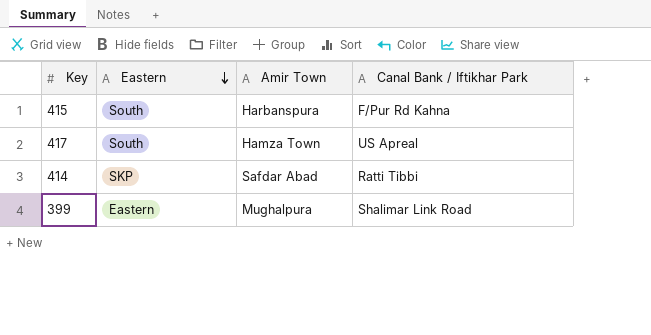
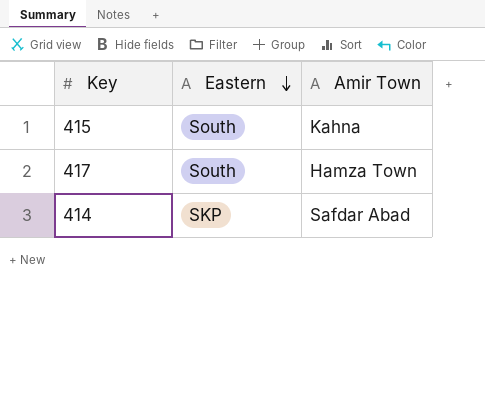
column Canal Bank / Iftikhar Park | position: 4 -> none
row 399: Eastern | Mughalpura | Shalimar Link Road -> none
415 | Amir Town: Harbanspura -> Kahna

